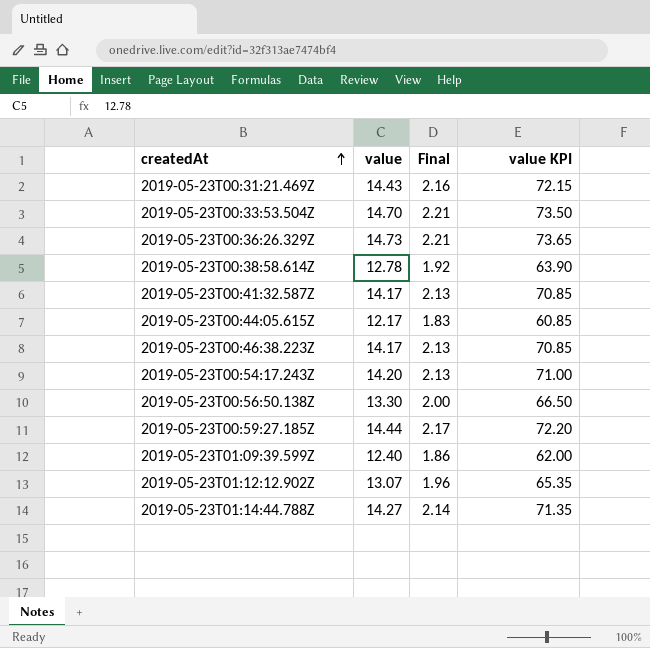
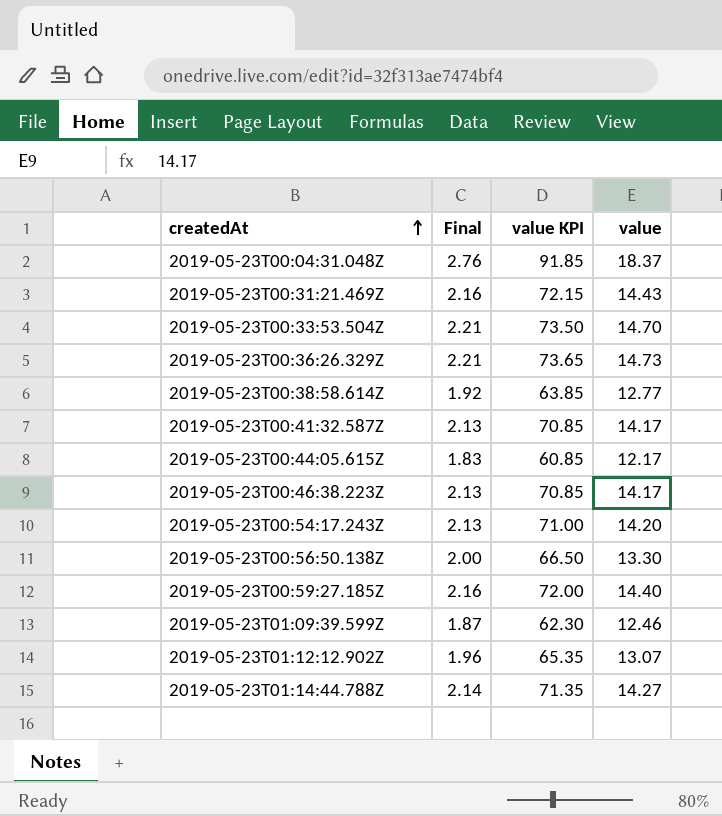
column value | position: 2 -> 4
row 2019-05-23T00:04:31.048Z: none -> 2.76 | 91.85 | 18.37
2019-05-23T00:38:58.614Z | value KPI: 63.90 -> 63.85
2019-05-23T00:38:58.614Z | value: 12.78 -> 12.77
2019-05-23T00:59:27.185Z | Final: 2.17 -> 2.16
2019-05-23T00:59:27.185Z | value KPI: 72.20 -> 72.00
2019-05-23T00:59:27.185Z | value: 14.44 -> 14.40
2019-05-23T01:09:39.599Z | Final: 1.86 -> 1.87
2019-05-23T01:09:39.599Z | value KPI: 62.00 -> 62.30
2019-05-23T01:09:39.599Z | value: 12.40 -> 12.46

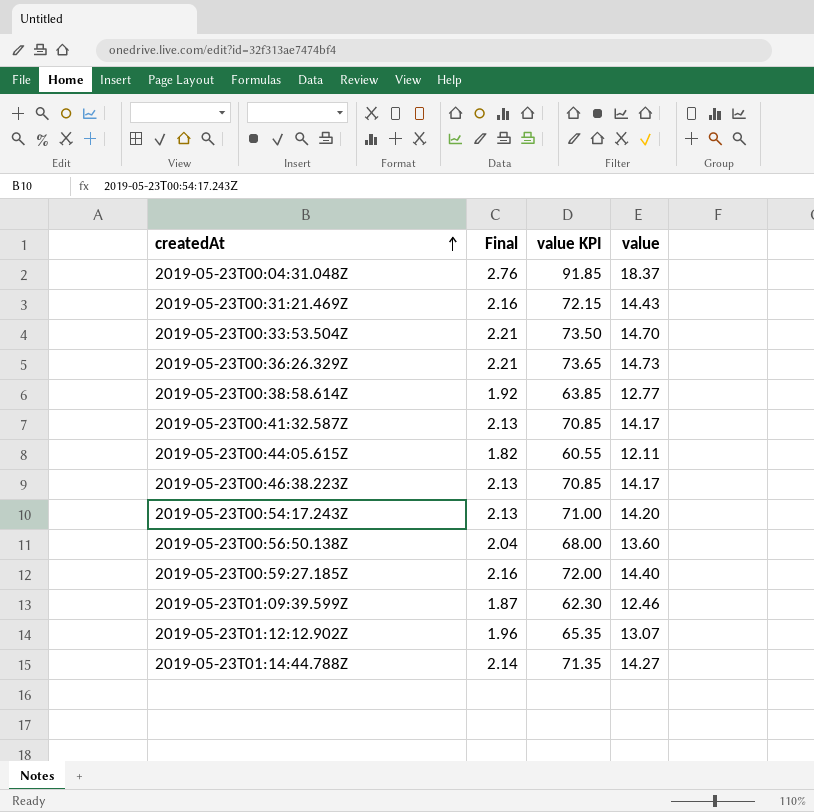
2019-05-23T00:44:05.615Z | Final: 1.83 -> 1.82
2019-05-23T00:44:05.615Z | value KPI: 60.85 -> 60.55
2019-05-23T00:44:05.615Z | value: 12.17 -> 12.11
2019-05-23T00:56:50.138Z | Final: 2.00 -> 2.04
2019-05-23T00:56:50.138Z | value KPI: 66.50 -> 68.00
2019-05-23T00:56:50.138Z | value: 13.30 -> 13.60

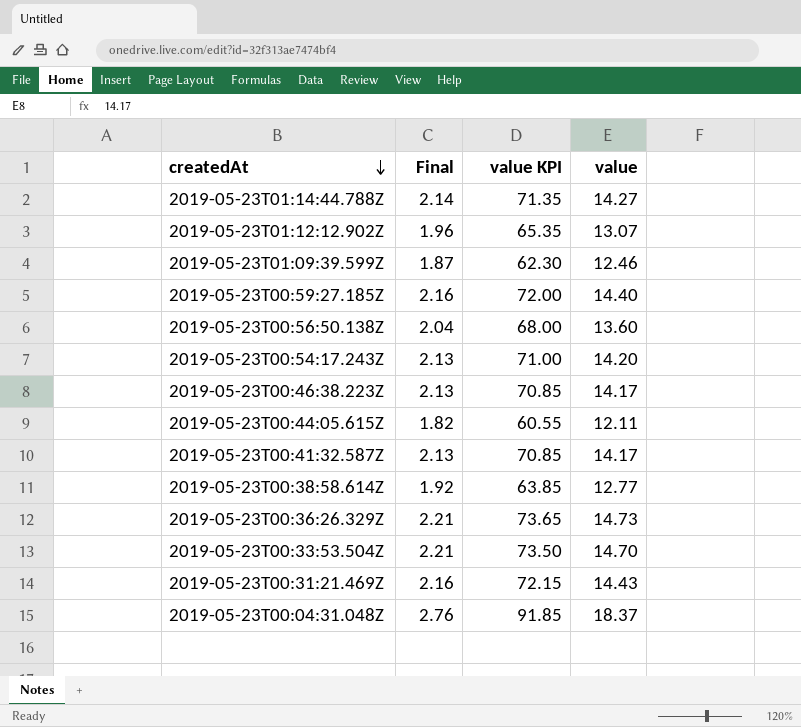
row order: createdAt ascending -> createdAt descending

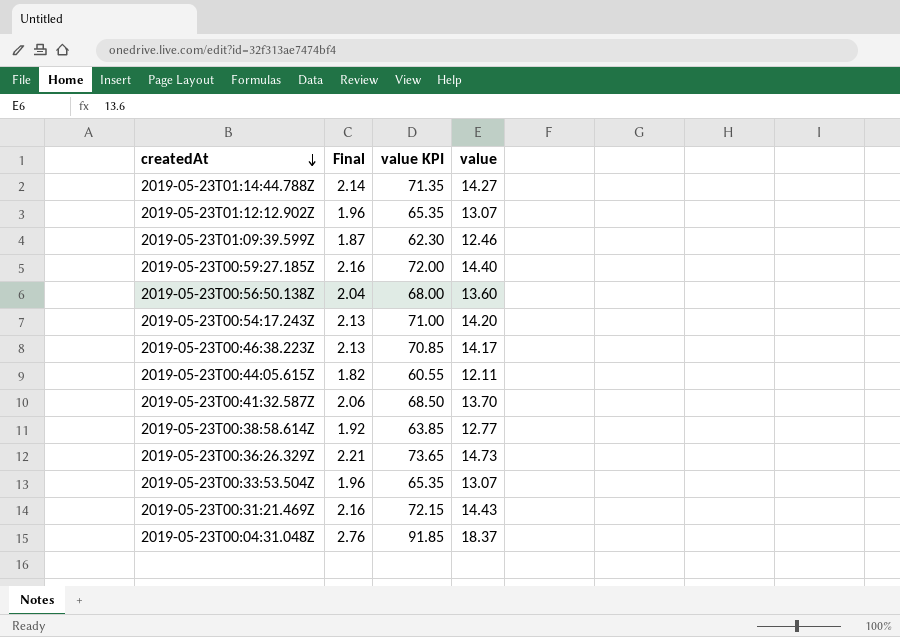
2019-05-23T00:41:32.587Z | Final: 2.13 -> 2.06
2019-05-23T00:41:32.587Z | value KPI: 70.85 -> 68.50
2019-05-23T00:41:32.587Z | value: 14.17 -> 13.70
2019-05-23T00:33:53.504Z | Final: 2.21 -> 1.96
2019-05-23T00:33:53.504Z | value KPI: 73.50 -> 65.35
2019-05-23T00:33:53.504Z | value: 14.70 -> 13.07

